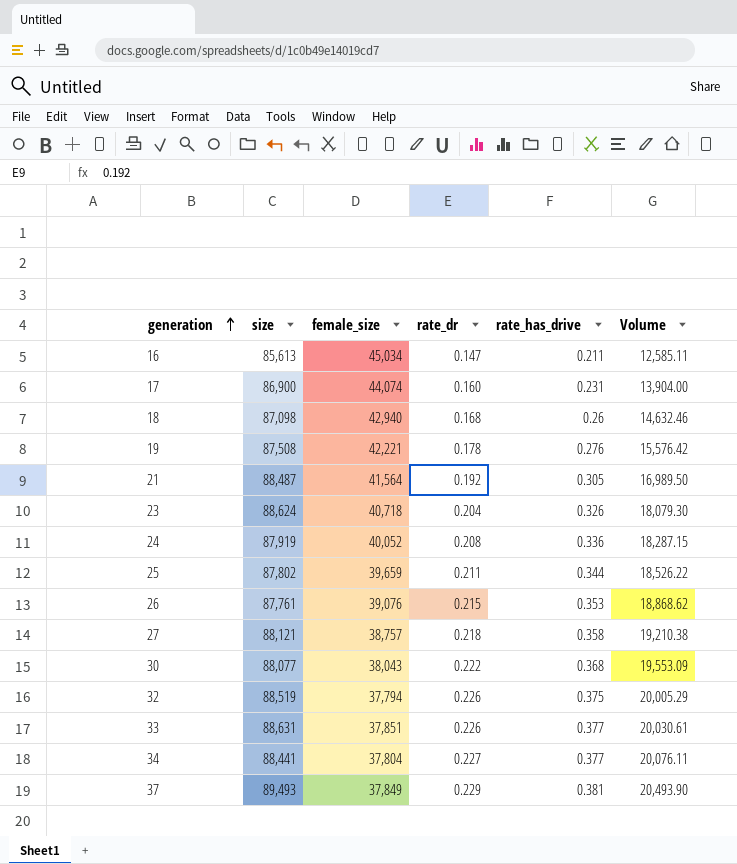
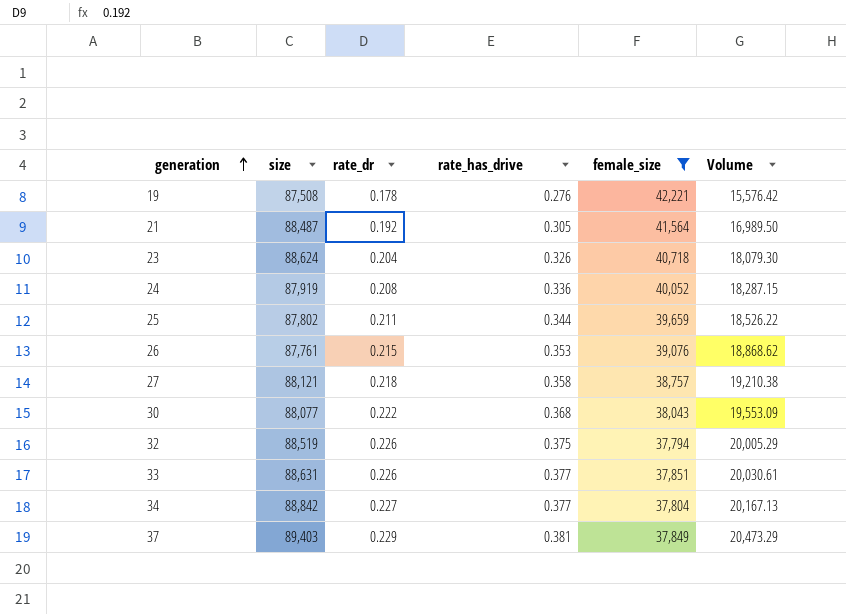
filter: none -> female_size <= 42,221
column female_size | position: 3 -> 5
34 | size: 88,441 -> 88,842
34 | Volume: 20,076.11 -> 20,167.13
37 | size: 89,493 -> 89,403
37 | Volume: 20,493.90 -> 20,473.29

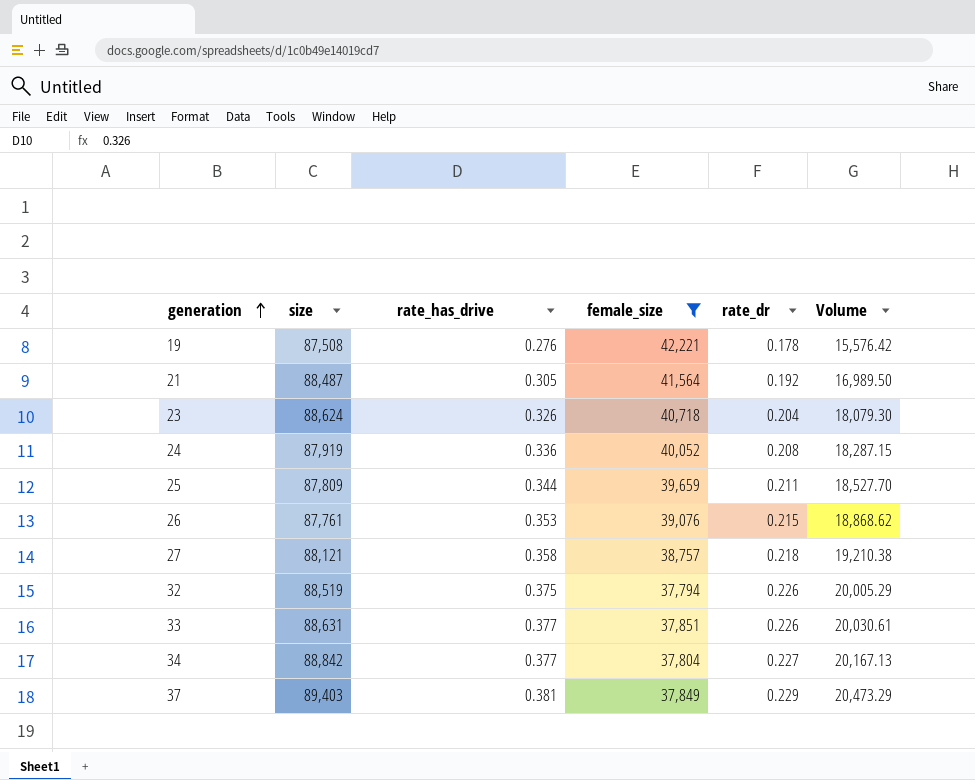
column rate_dr | position: 3 -> 5
row 30: 88,077 | 0.222 | 0.368 | 38,043 | 19,553.09 -> none
25 | size: 87,802 -> 87,809
25 | Volume: 18,526.22 -> 18,527.70

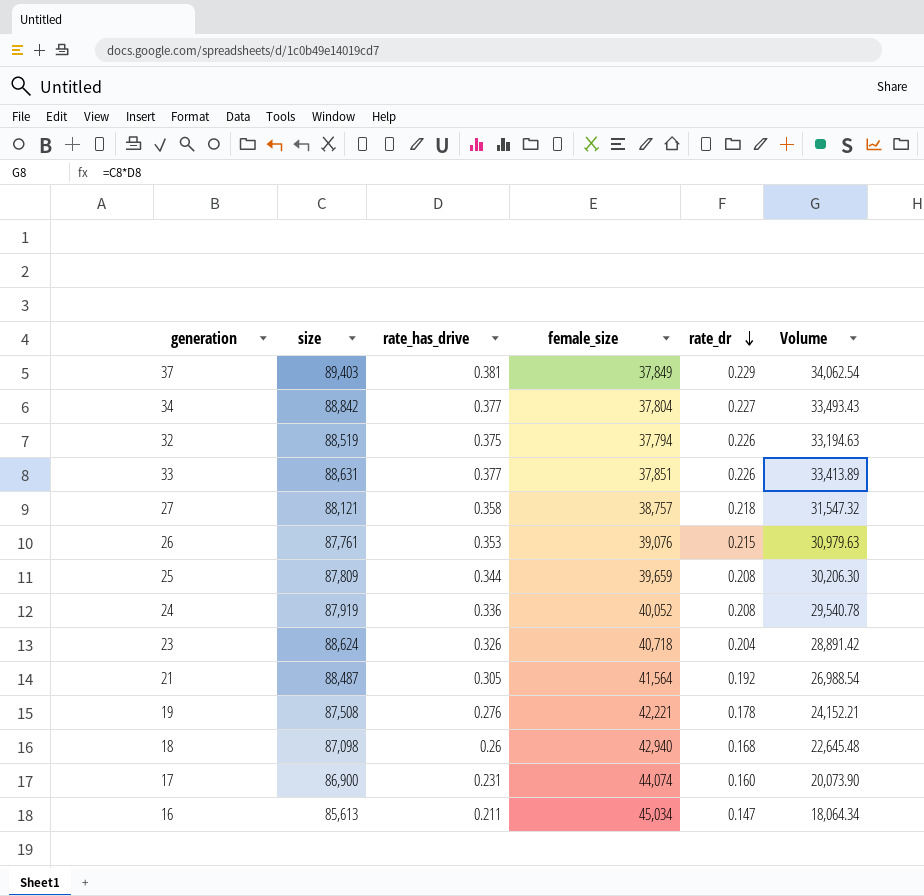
filter: female_size <= 42,221 -> none
row order: generation ascending -> rate_dr descending
column Volume | formula: [size] * [rate_dr] -> [size] * [rate_has_drive]
25 | rate_dr: 0.211 -> 0.208

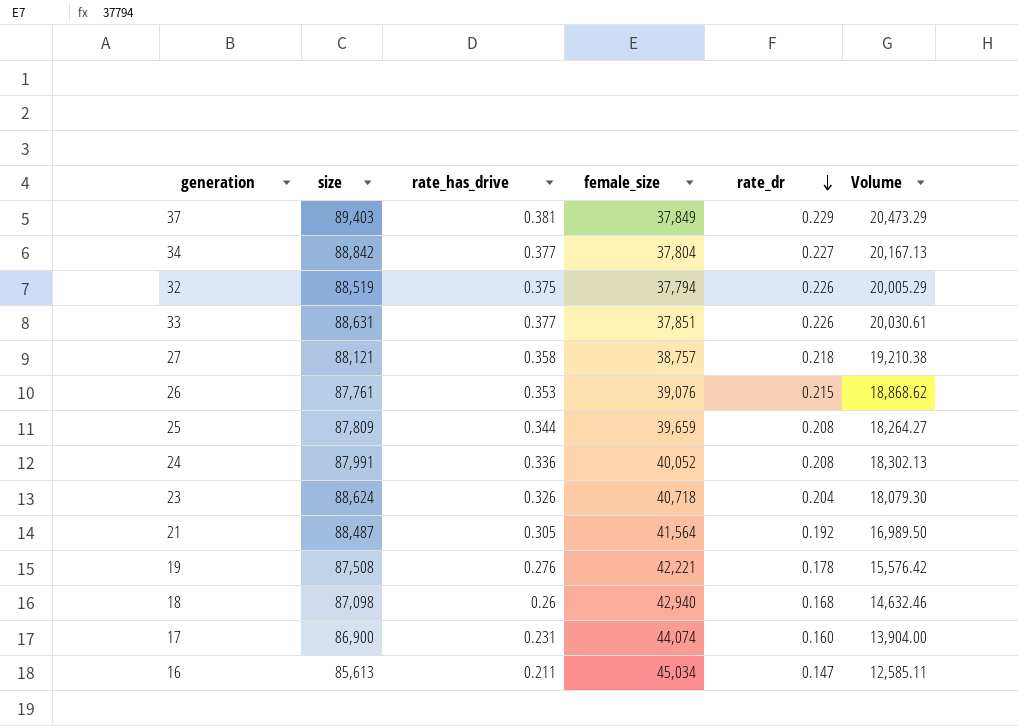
column Volume | formula: [size] * [rate_has_drive] -> [size] * [rate_dr]
24 | size: 87,919 -> 87,991

